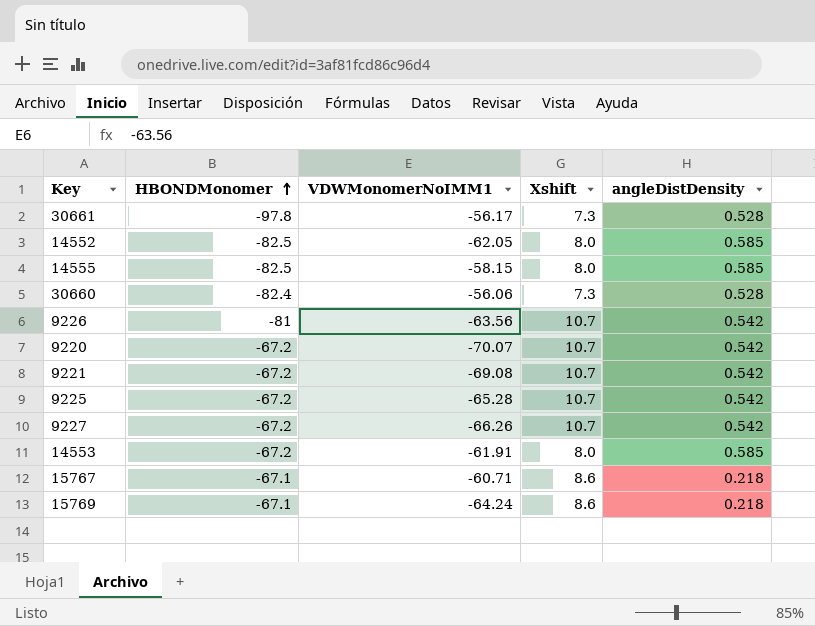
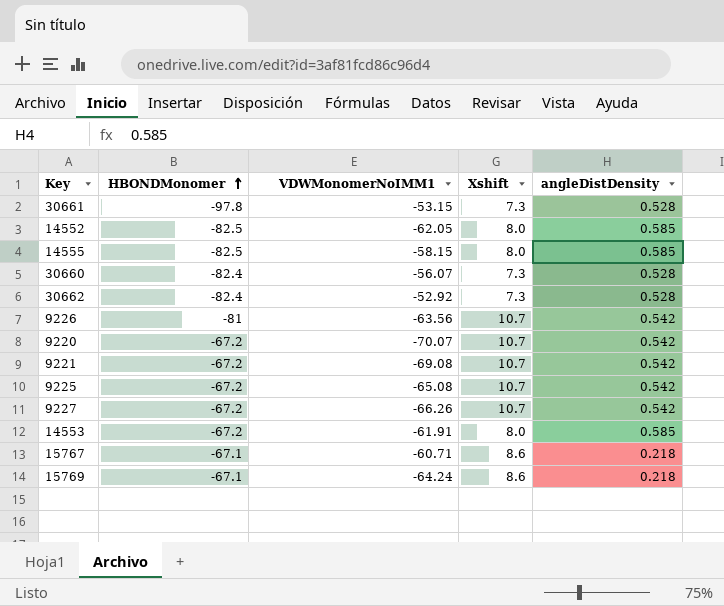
30661 | VDWMonomerNoIMM1: -56.17 -> -53.15
30660 | VDWMonomerNoIMM1: -56.06 -> -56.07
row 30662: none -> -82.4 | -52.92 | 7.3 | 0.528
9225 | VDWMonomerNoIMM1: -65.28 -> -65.08

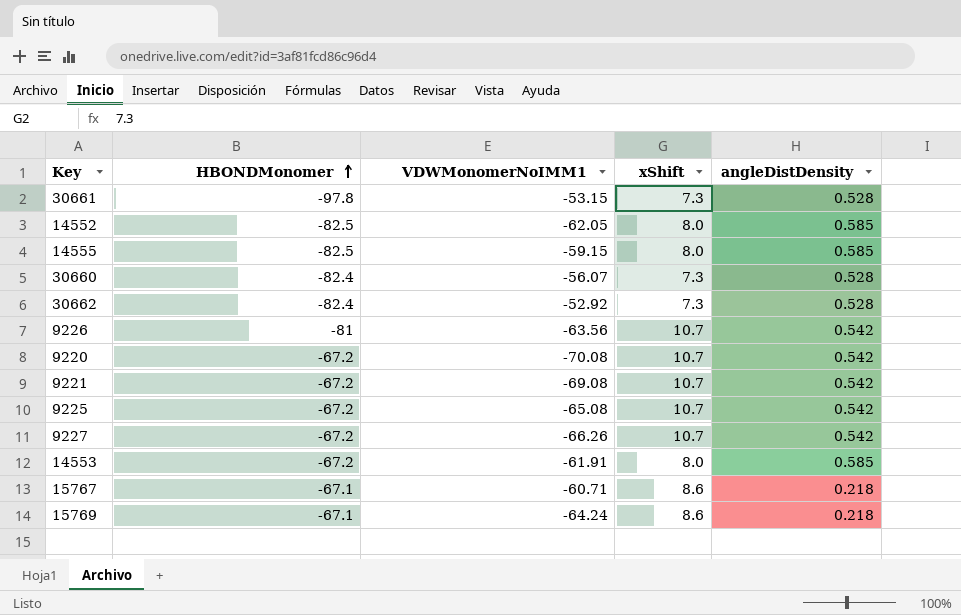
column name: Xshift -> xShift
14555 | VDWMonomerNoIMM1: -58.15 -> -59.15
9220 | VDWMonomerNoIMM1: -70.07 -> -70.08

